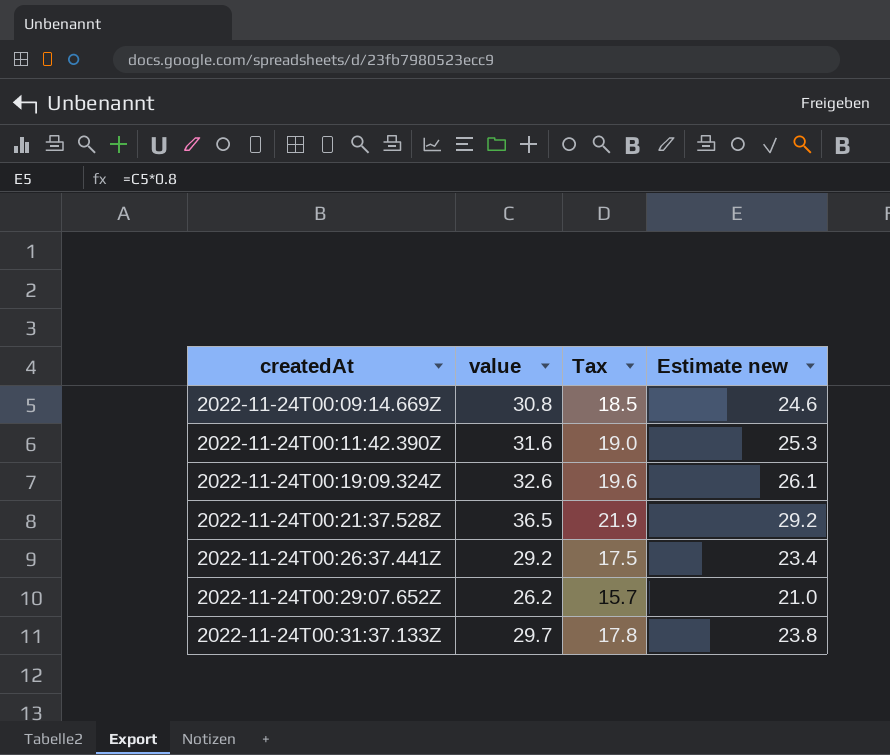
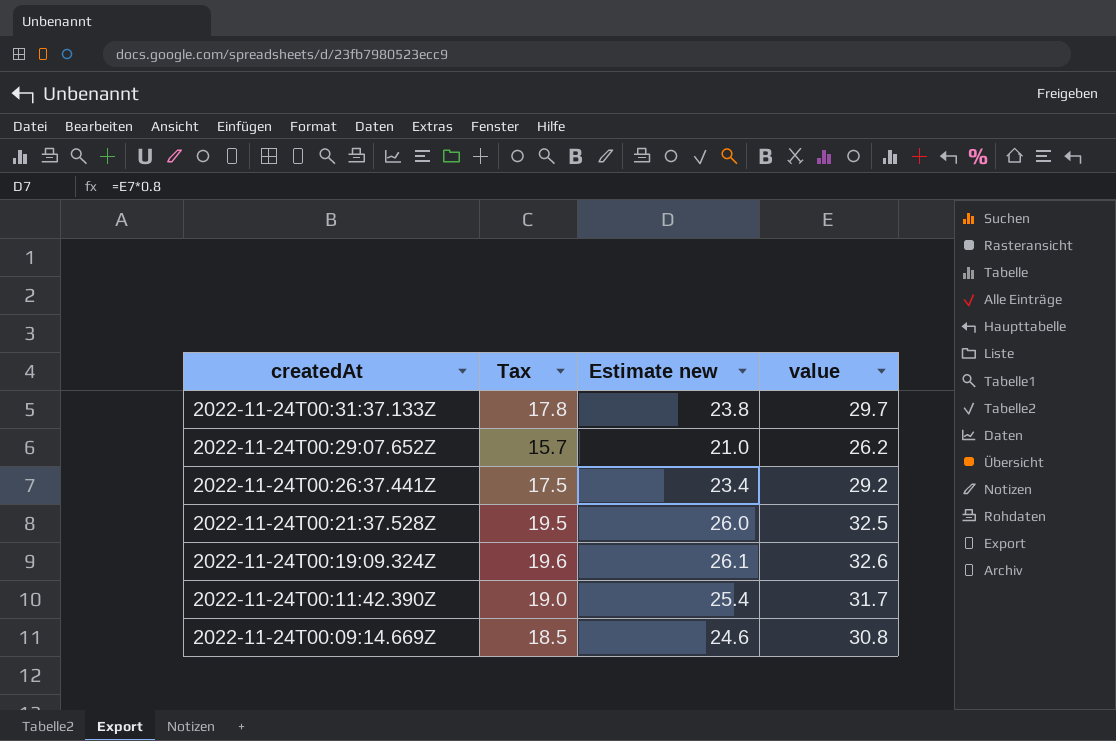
row order: createdAt ascending -> createdAt descending
column value | position: 2 -> 4
2022-11-24T00:21:37.528Z | Tax: 21.9 -> 19.5
2022-11-24T00:21:37.528Z | Estimate new: 29.2 -> 26.0
2022-11-24T00:21:37.528Z | value: 36.5 -> 32.5
2022-11-24T00:11:42.390Z | Estimate new: 25.3 -> 25.4
2022-11-24T00:11:42.390Z | value: 31.6 -> 31.7

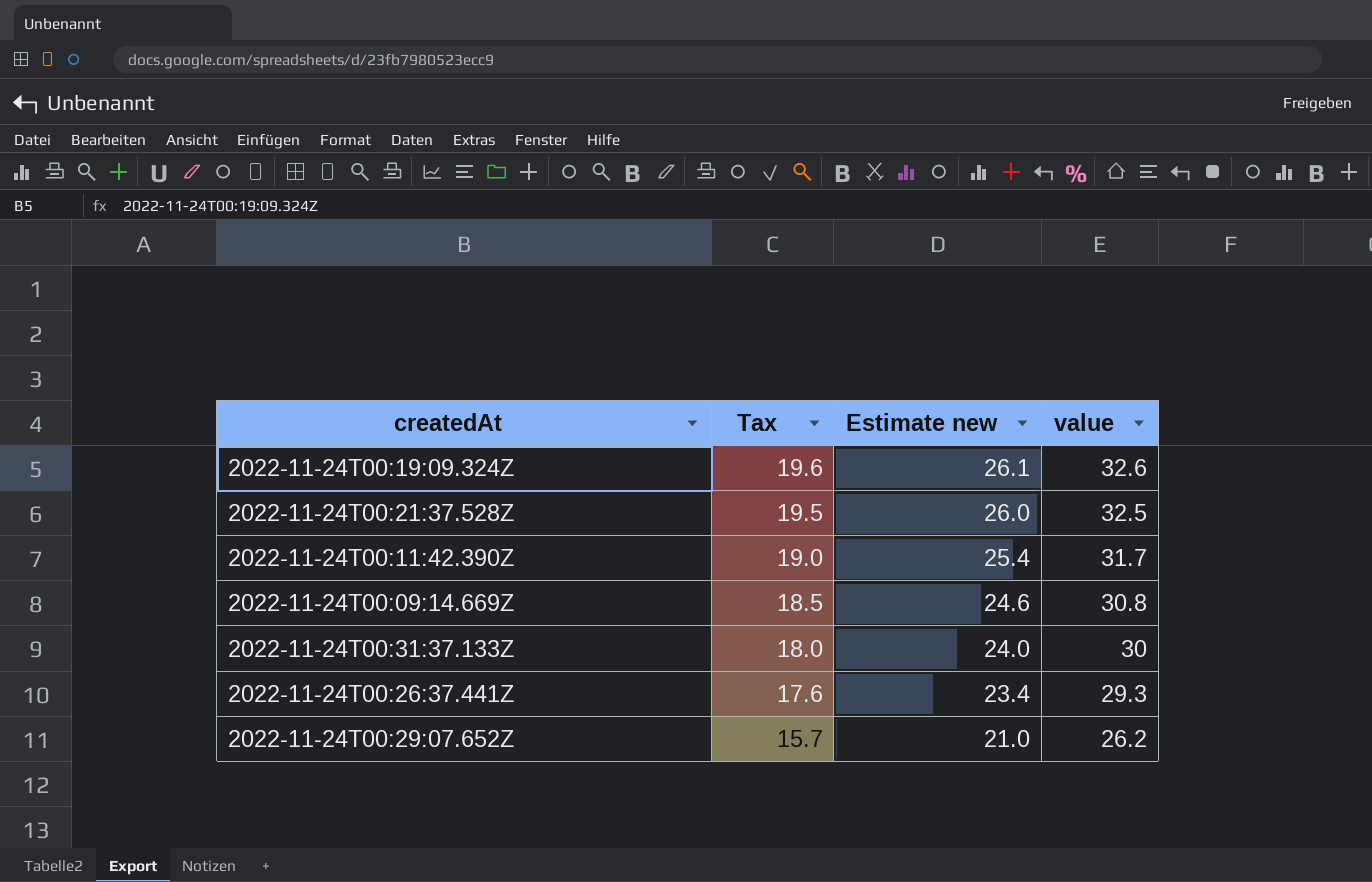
row order: createdAt descending -> Tax descending
2022-11-24T00:31:37.133Z | Tax: 17.8 -> 18.0
2022-11-24T00:31:37.133Z | Estimate new: 23.8 -> 24.0
2022-11-24T00:31:37.133Z | value: 29.7 -> 30
2022-11-24T00:26:37.441Z | Tax: 17.5 -> 17.6
2022-11-24T00:26:37.441Z | value: 29.2 -> 29.3

